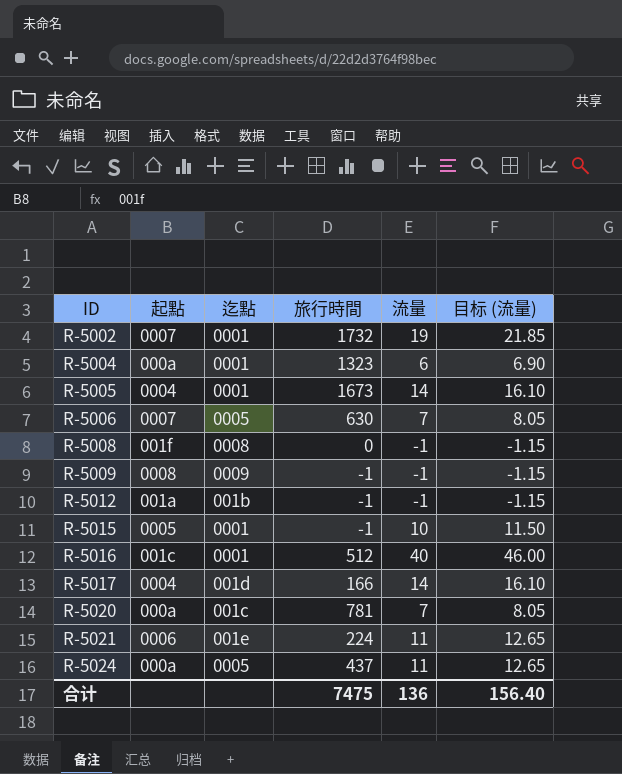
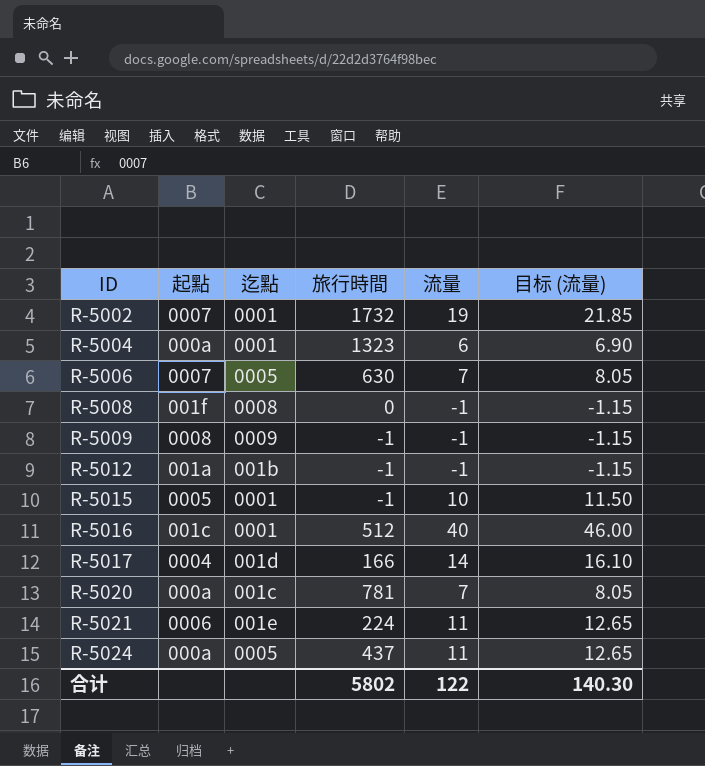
row R-5005: 0004 | 0001 | 1673 | 14 | 16.10 -> none
合计 | 旅行時間: 7475 -> 5802
合计 | 流量: 136 -> 122
合计 | 目标 (流量): 156.40 -> 140.30

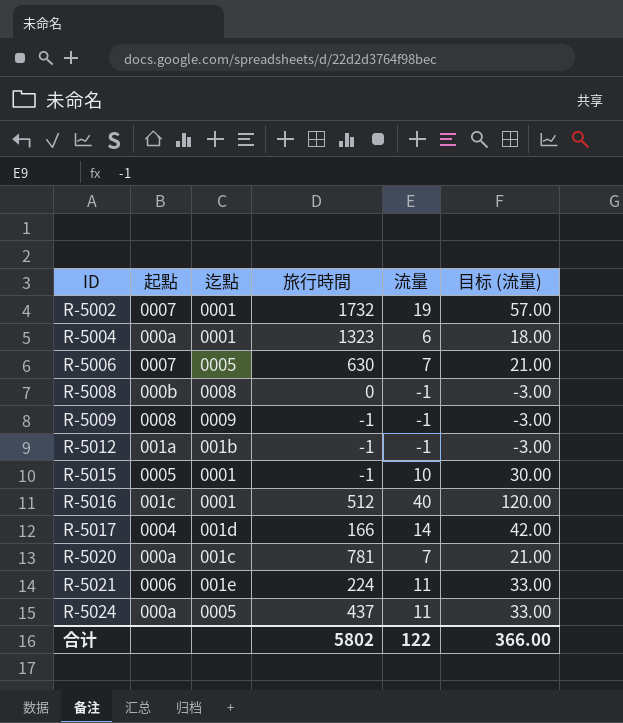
column 目标 (流量) | formula: [流量] * 1.15 -> [流量] * 3
R-5008 | 起點: 001f -> 000b
合计 | 目标 (流量): 140.30 -> 366.00

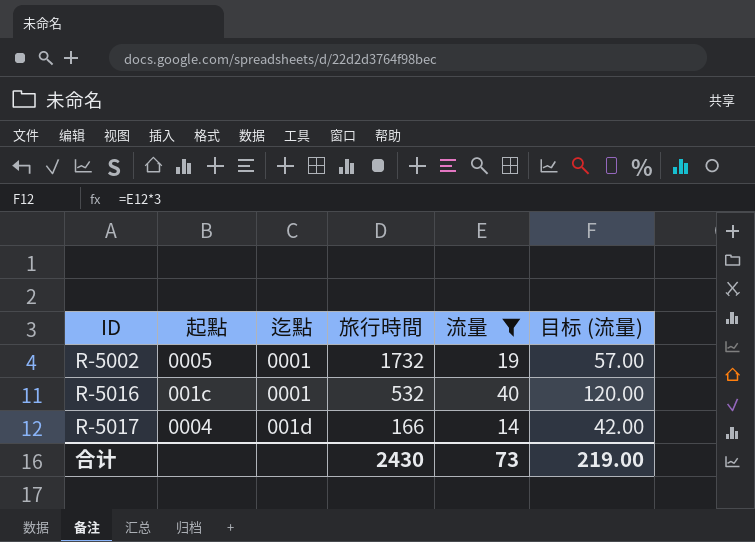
filter: none -> 流量 >= 14
R-5002 | 起點: 0007 -> 0005
R-5016 | 旅行時間: 512 -> 532
合计 | 旅行時間: 5802 -> 2430
合计 | 流量: 122 -> 73
合计 | 目标 (流量): 366.00 -> 219.00

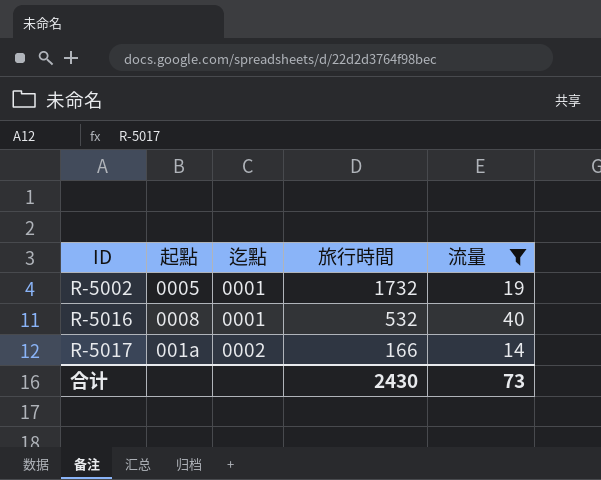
column 目标 (流量) | formula: [流量] * 3 -> none
R-5016 | 起點: 001c -> 0008
R-5017 | 起點: 0004 -> 001a
R-5017 | 迄點: 001d -> 0002

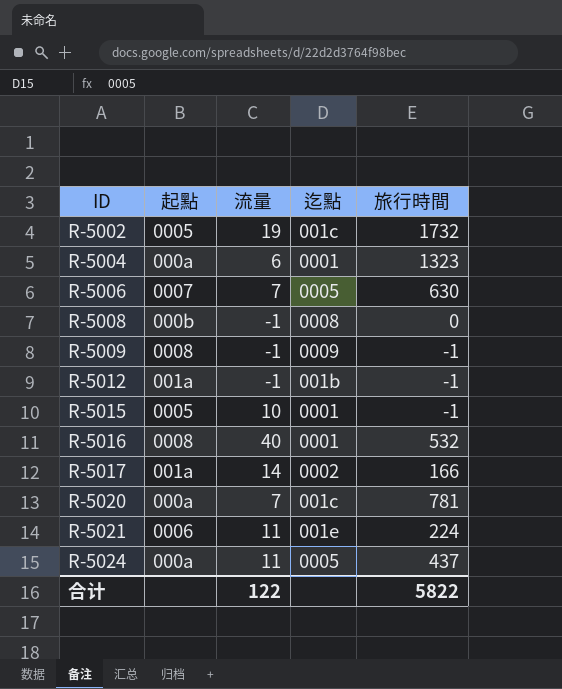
filter: 流量 >= 14 -> none
column 流量 | position: 5 -> 3
R-5002 | 迄點: 0001 -> 001c
合计 | 流量: 73 -> 122
合计 | 旅行時間: 2430 -> 5822

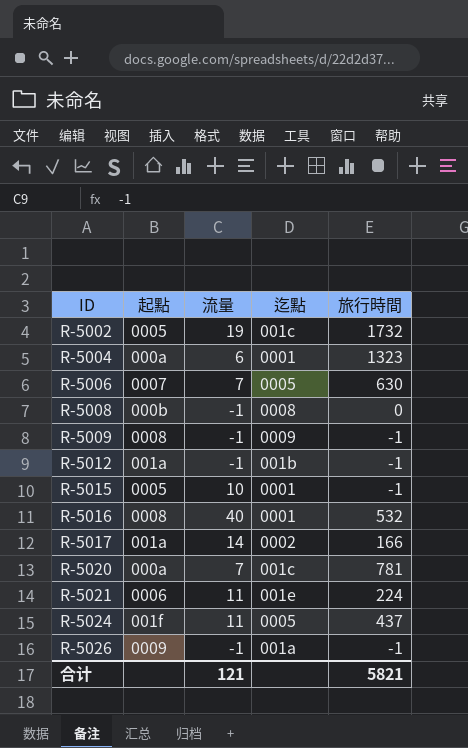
R-5024 | 起點: 000a -> 001f
row R-5026: none -> 0009 | -1 | 001a | -1
合计 | 流量: 122 -> 121
合计 | 旅行時間: 5822 -> 5821

